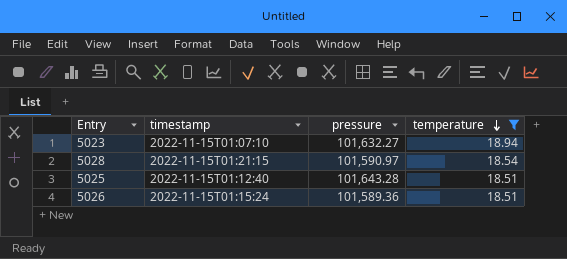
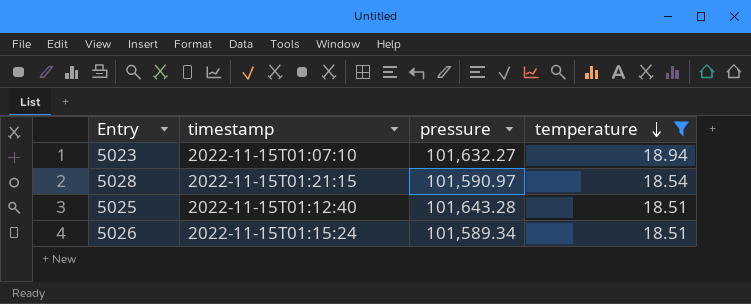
5026 | pressure: 101,589.36 -> 101,589.34

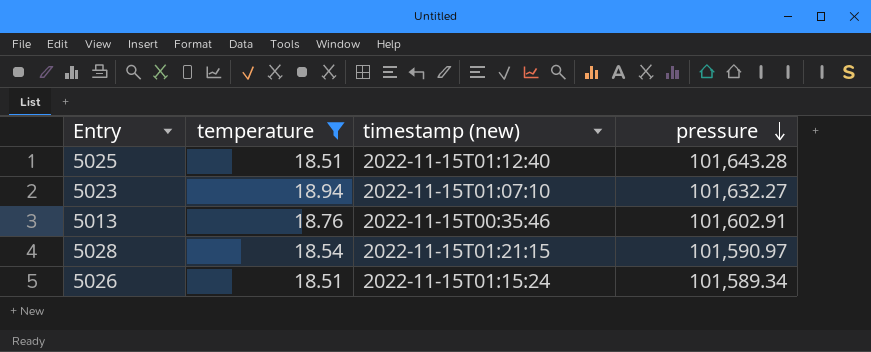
row order: temperature descending -> pressure descending
column temperature | position: 4 -> 2
column name: timestamp -> timestamp (new)
row 5013: none -> 18.76 | 2022-11-15T00:35:46 | 101,602.91

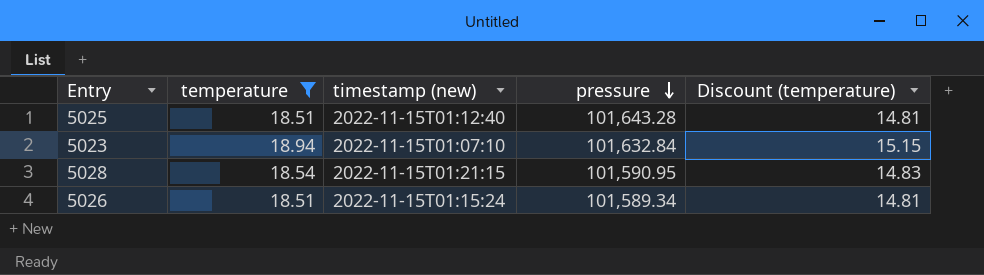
column Discount (temperature) | formula: none -> [temperature] * 0.8
row 5013: 18.76 | 2022-11-15T00:35:46 | 101,602.91 -> none
5023 | pressure: 101,632.27 -> 101,632.84
5028 | pressure: 101,590.97 -> 101,590.95

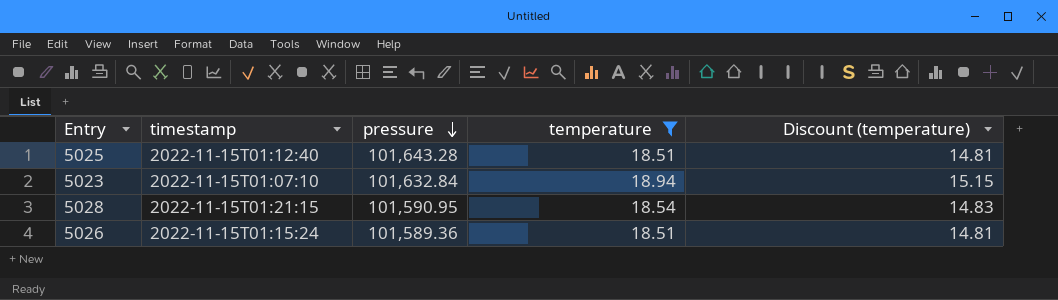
column name: timestamp (new) -> timestamp
column temperature | position: 2 -> 4
5026 | pressure: 101,589.34 -> 101,589.36

